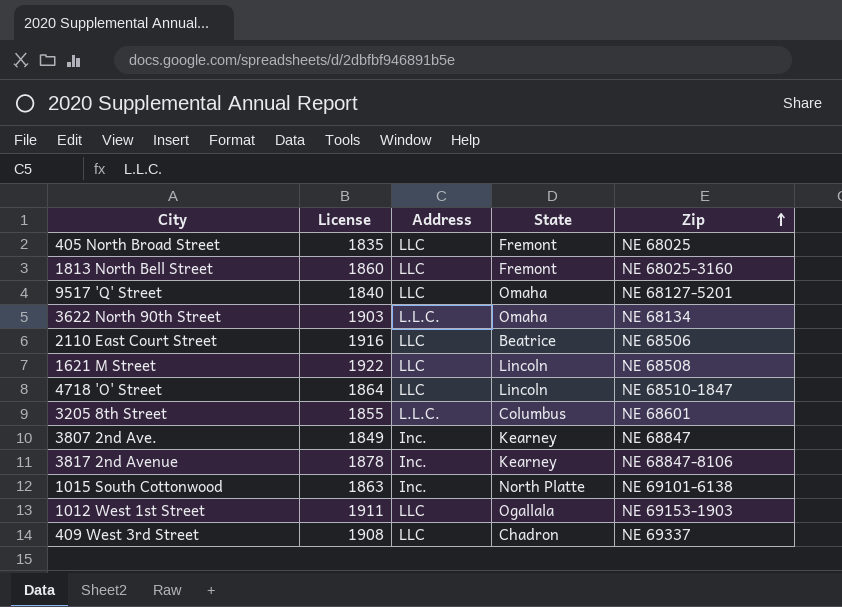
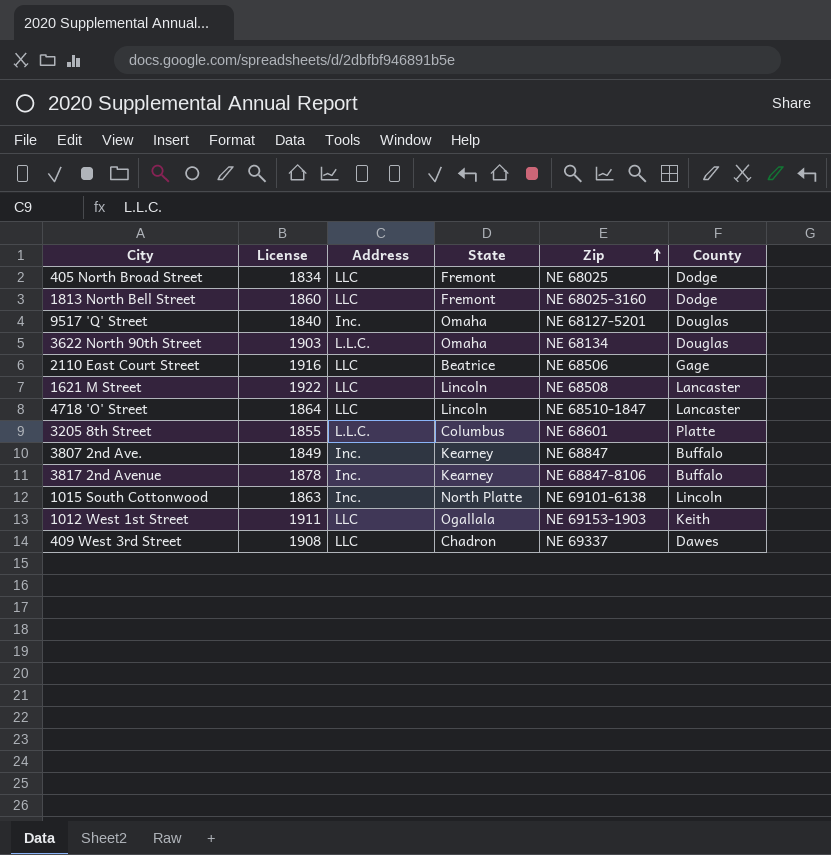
column County | position: none -> 6
405 North Broad Street | License: 1835 -> 1834
9517 'Q' Street | Address: LLC -> Inc.

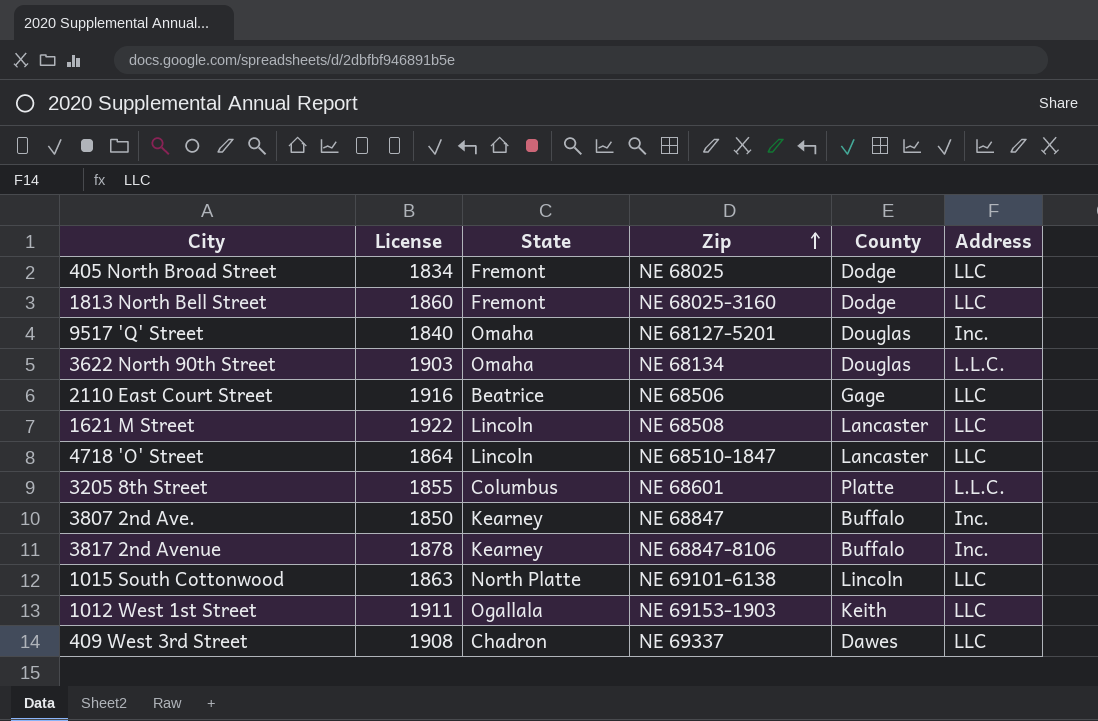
column Address | position: 3 -> 6
3807 2nd Ave. | License: 1849 -> 1850
1015 South Cottonwood | Address: Inc. -> LLC

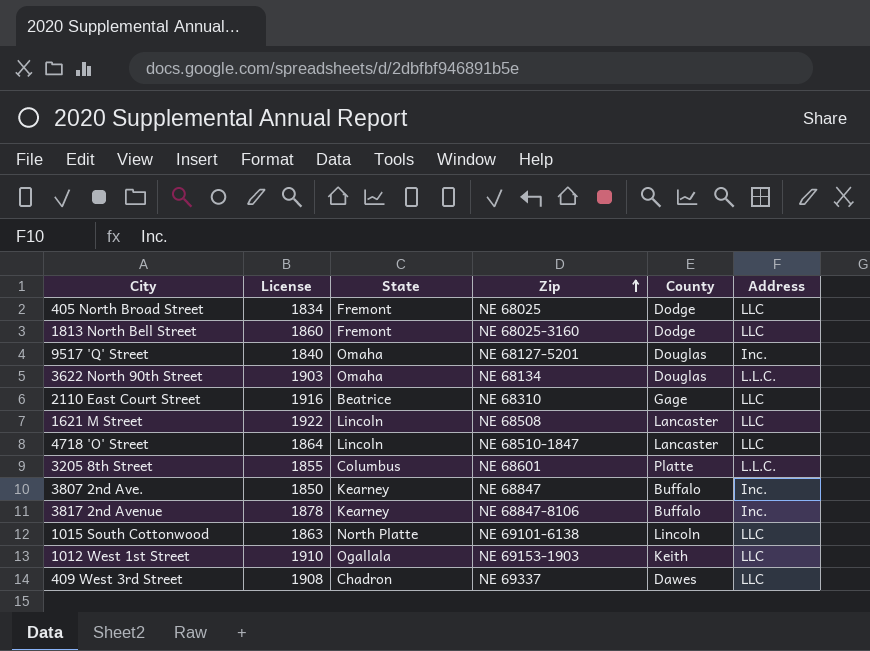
2110 East Court Street | Zip: NE 68506 -> NE 68310
1012 West 1st Street | License: 1911 -> 1910

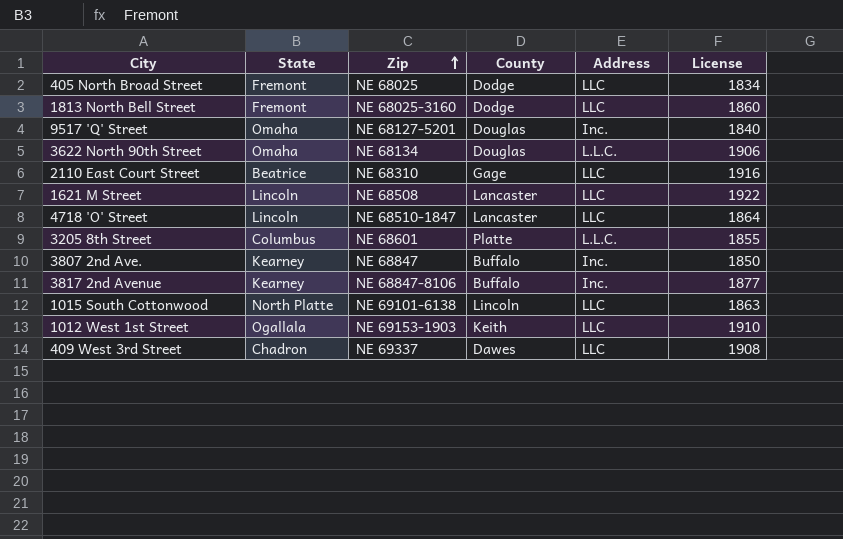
column License | position: 2 -> 6
3622 North 90th Street | License: 1903 -> 1906
3817 2nd Avenue | License: 1878 -> 1877

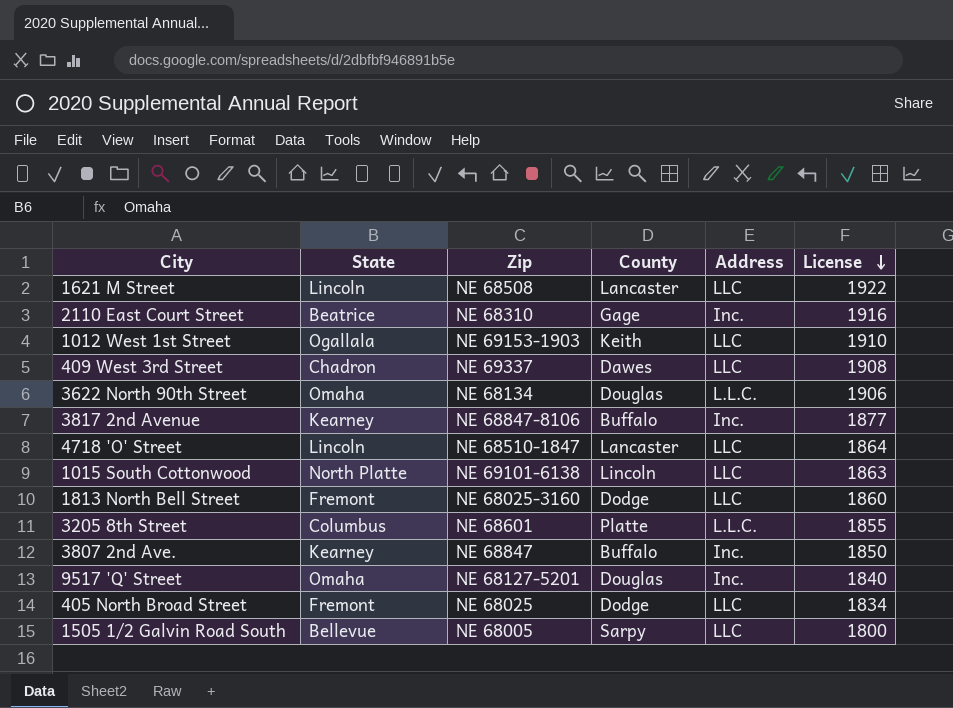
row order: Zip ascending -> License descending
2110 East Court Street | Address: LLC -> Inc.
row 1505 1/2 Galvin Road South: none -> Bellevue | NE 68005 | Sarpy | LLC | 1800

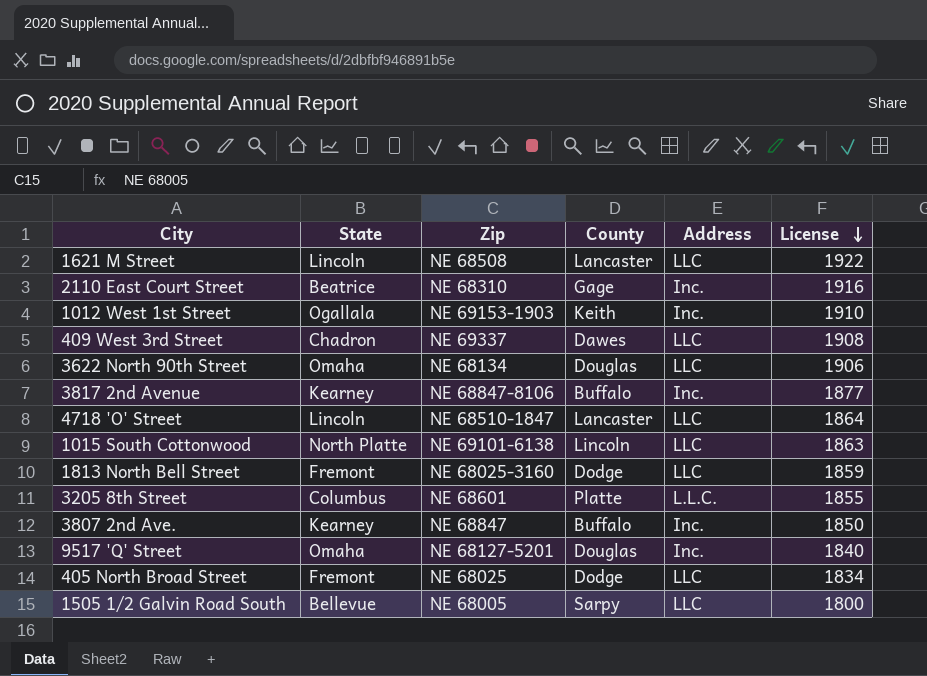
1012 West 1st Street | Address: LLC -> Inc.
3622 North 90th Street | Address: L.L.C. -> LLC
1813 North Bell Street | License: 1860 -> 1859

